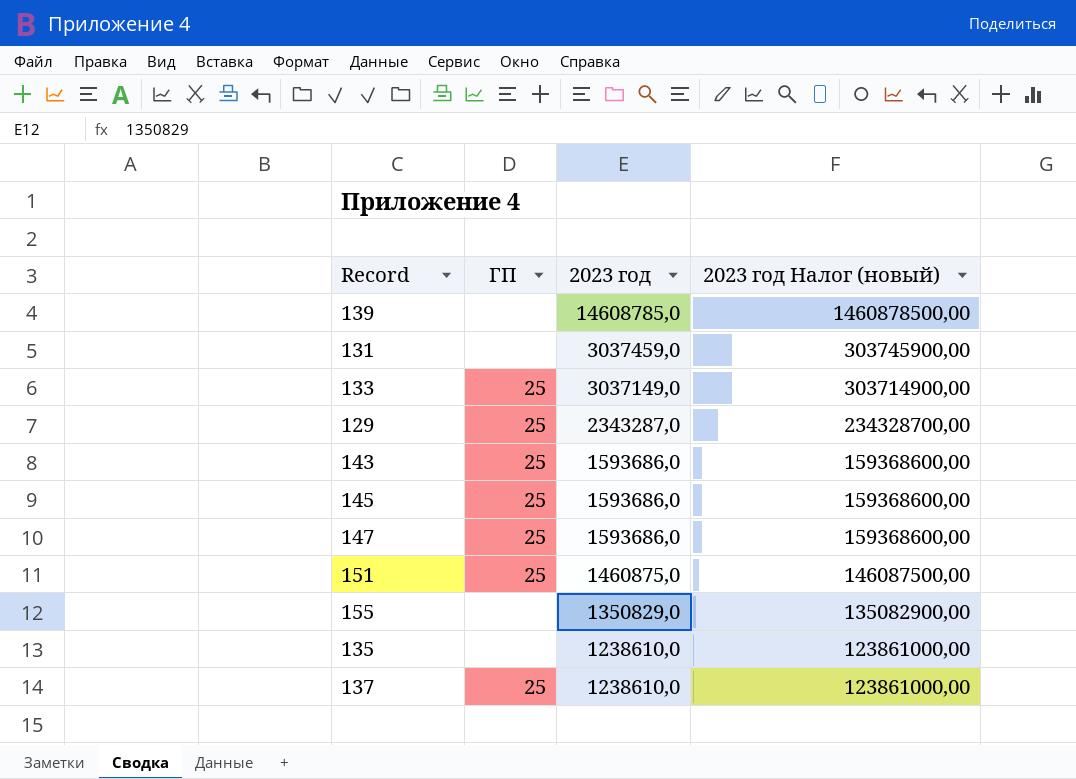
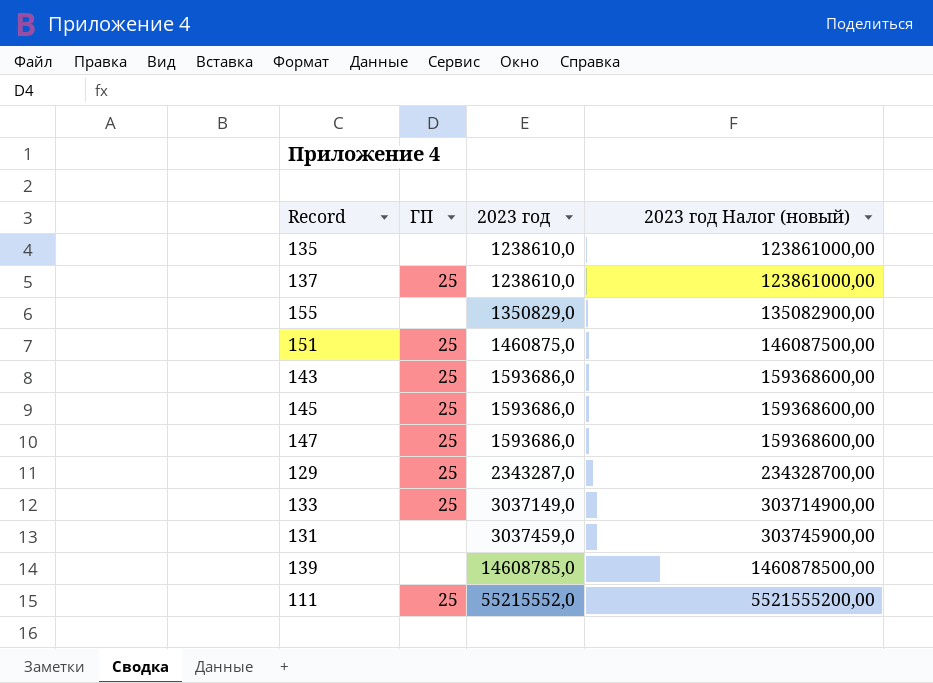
row order: 2023 год descending -> 2023 год ascending
row 111: none -> 25 | 55215552,0 | 5521555200,00

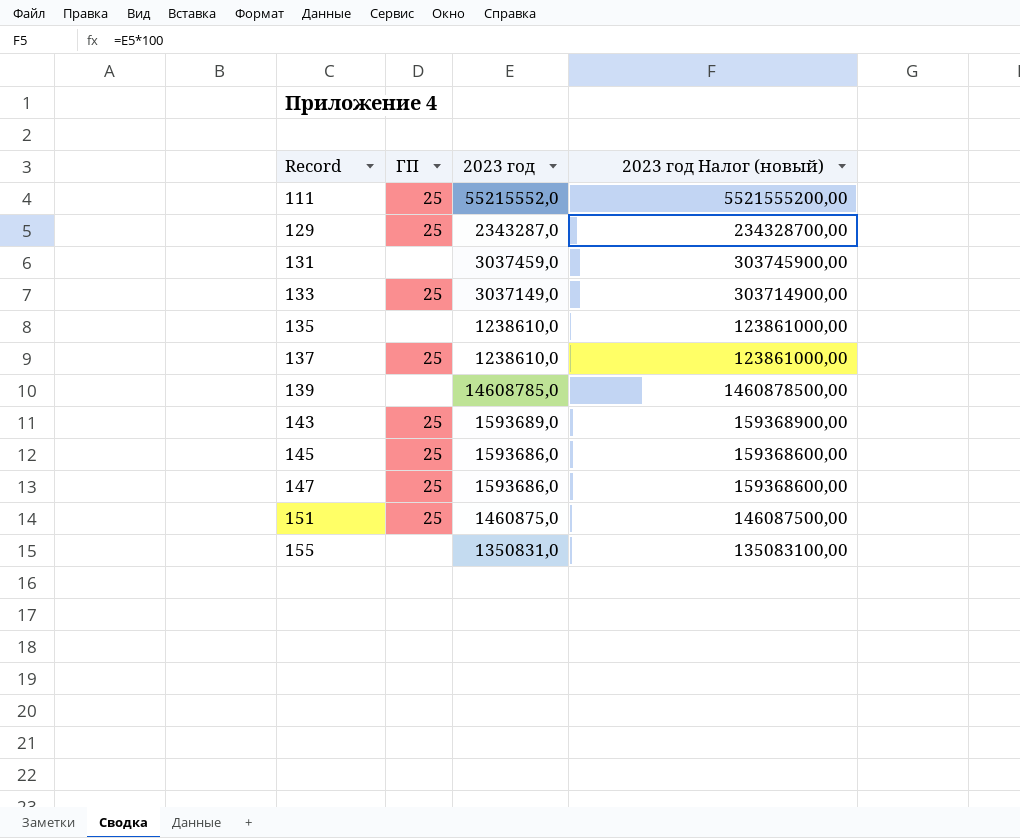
row order: 2023 год ascending -> Record ascending
143 | 2023 год: 1593686,0 -> 1593689,0
143 | 2023 год Налог (новый): 159368600,00 -> 159368900,00
155 | 2023 год: 1350829,0 -> 1350831,0
155 | 2023 год Налог (новый): 135082900,00 -> 135083100,00

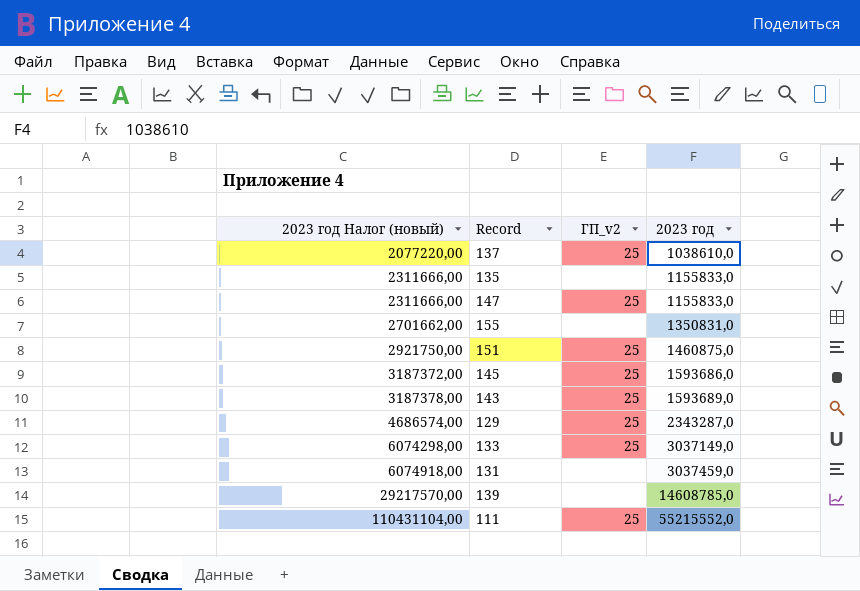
row order: Record ascending -> 2023 год Налог (новый) ascending
column 2023 год Налог (новый) | formula: [2023 год] * 100 -> [2023 год] * 2
column 2023 год Налог (новый) | position: 4 -> 1
column name: ГП -> ГП_v2
137 | 2023 год: 1238610,0 -> 1038610,0
135 | 2023 год: 1238610,0 -> 1155833,0
147 | 2023 год: 1593686,0 -> 1155833,0

